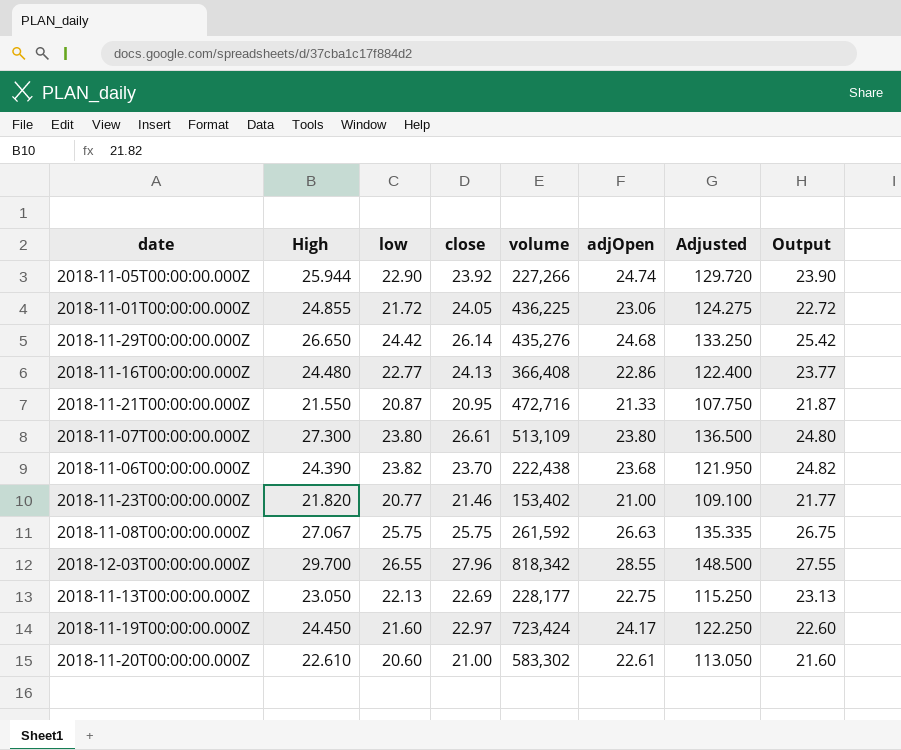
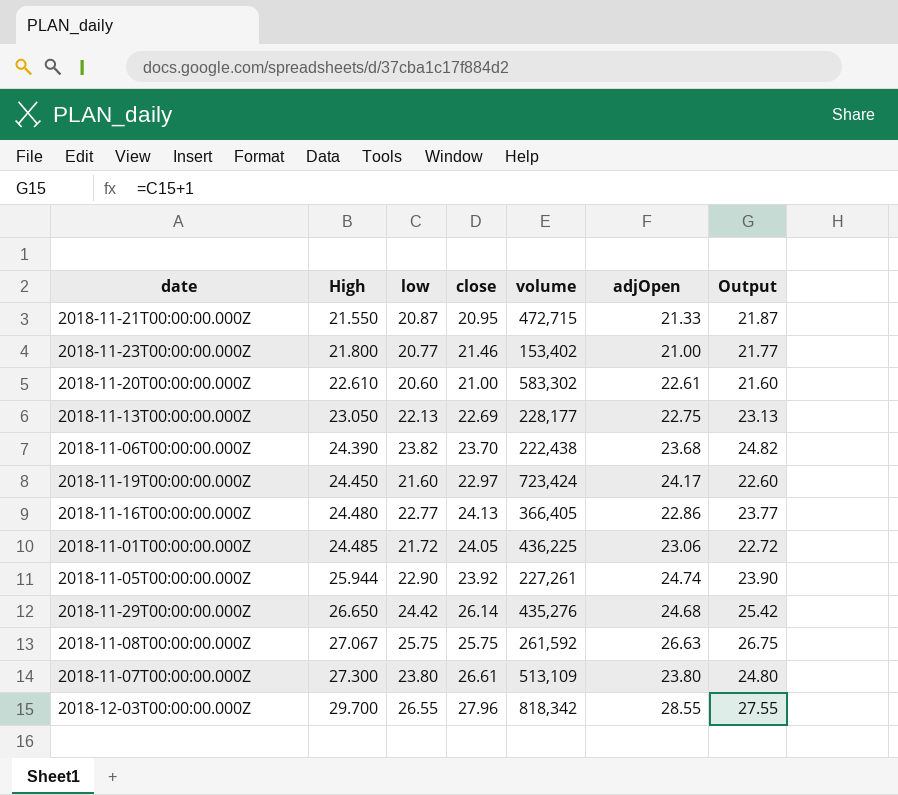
row order: none -> High ascending
column Adjusted | formula: [High] * 5 -> none
2018-11-21T00:00:00.000Z | volume: 472,716 -> 472,715
2018-11-23T00:00:00.000Z | High: 21.820 -> 21.800
2018-11-16T00:00:00.000Z | volume: 366,408 -> 366,405
2018-11-01T00:00:00.000Z | High: 24.855 -> 24.485
2018-11-05T00:00:00.000Z | volume: 227,266 -> 227,261

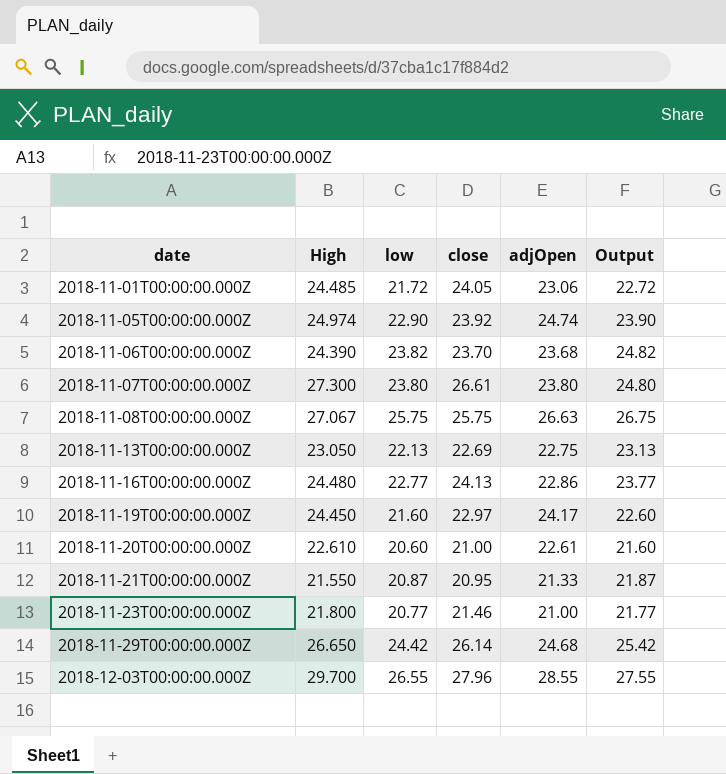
row order: High ascending -> date ascending
column volume | position: 5 -> none
2018-11-05T00:00:00.000Z | High: 25.944 -> 24.974

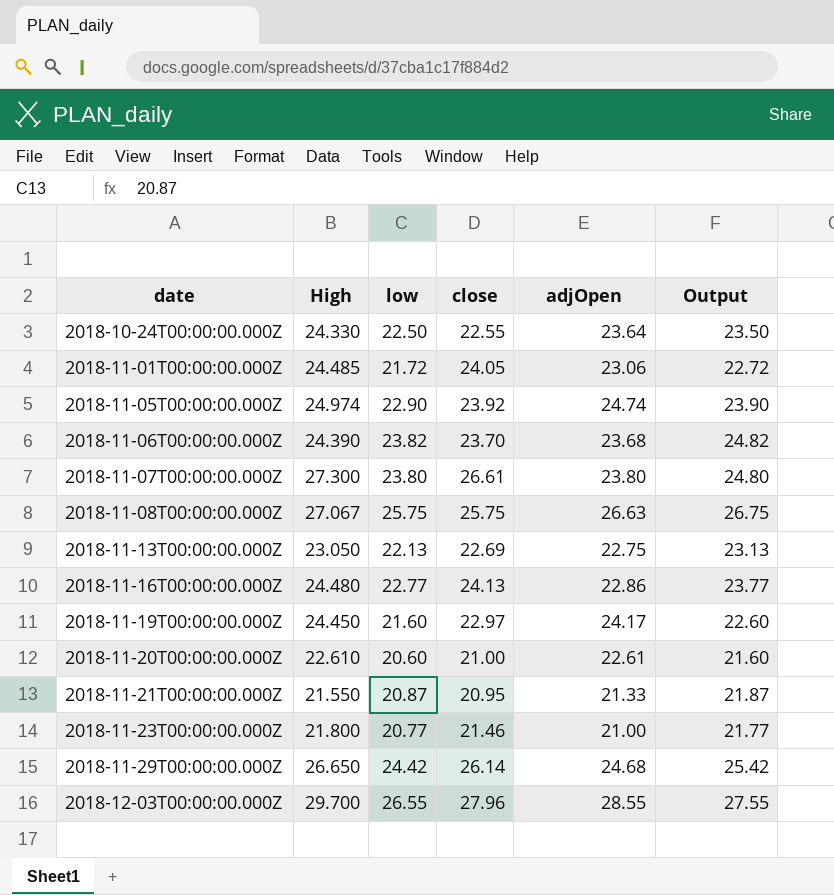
row 2018-10-24T00:00:00.000Z: none -> 24.330 | 22.50 | 22.55 | 23.64 | 23.50

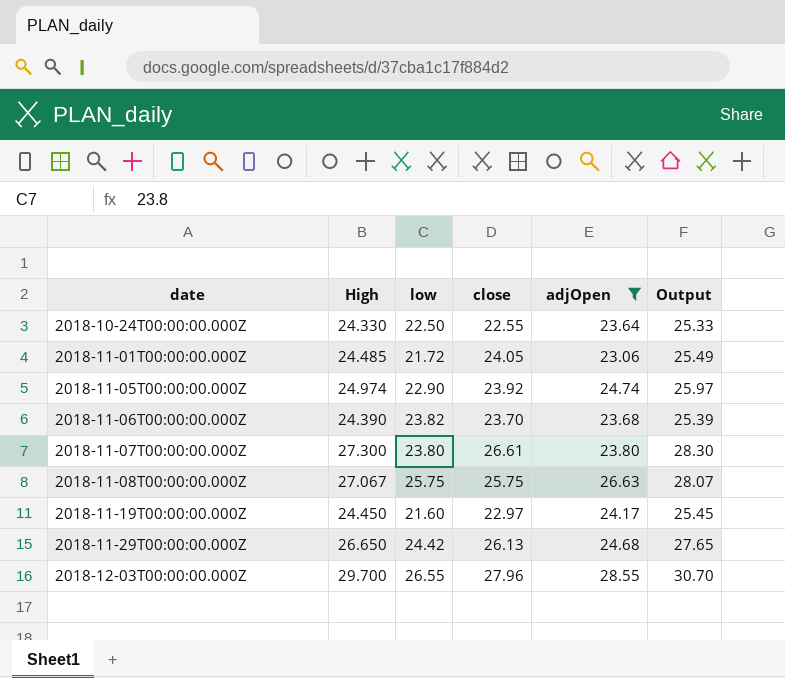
filter: none -> adjOpen >= 23.06
column Output | formula: [low] + 1 -> [High] + 1
2018-11-29T00:00:00.000Z | close: 26.14 -> 26.13

